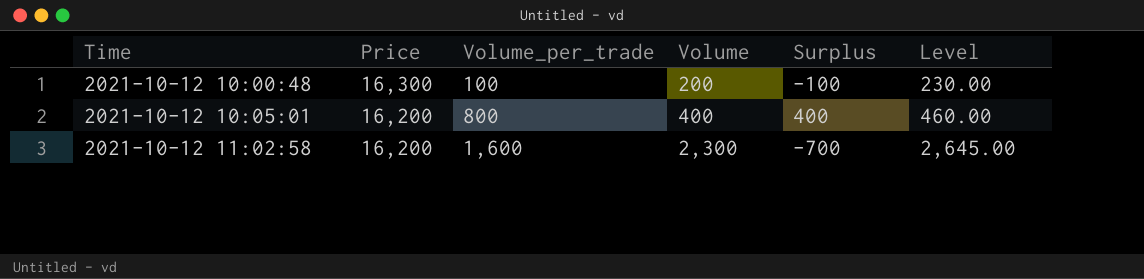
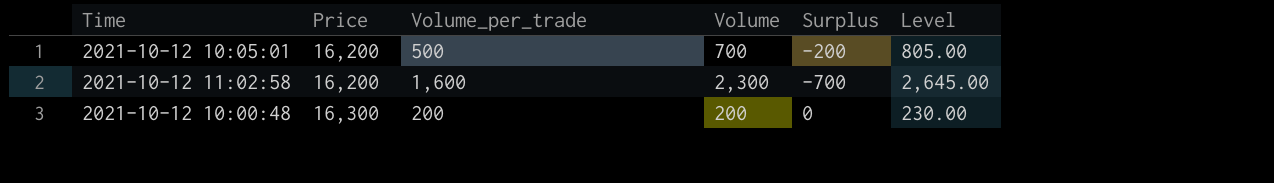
row order: Time ascending -> Price ascending
2021-10-12 10:05:01 | Volume_per_trade: 800 -> 500
2021-10-12 10:05:01 | Volume: 400 -> 700
2021-10-12 10:05:01 | Surplus: 400 -> -200
2021-10-12 10:05:01 | Level: 460.00 -> 805.00
2021-10-12 10:00:48 | Volume_per_trade: 100 -> 200
2021-10-12 10:00:48 | Surplus: -100 -> 0

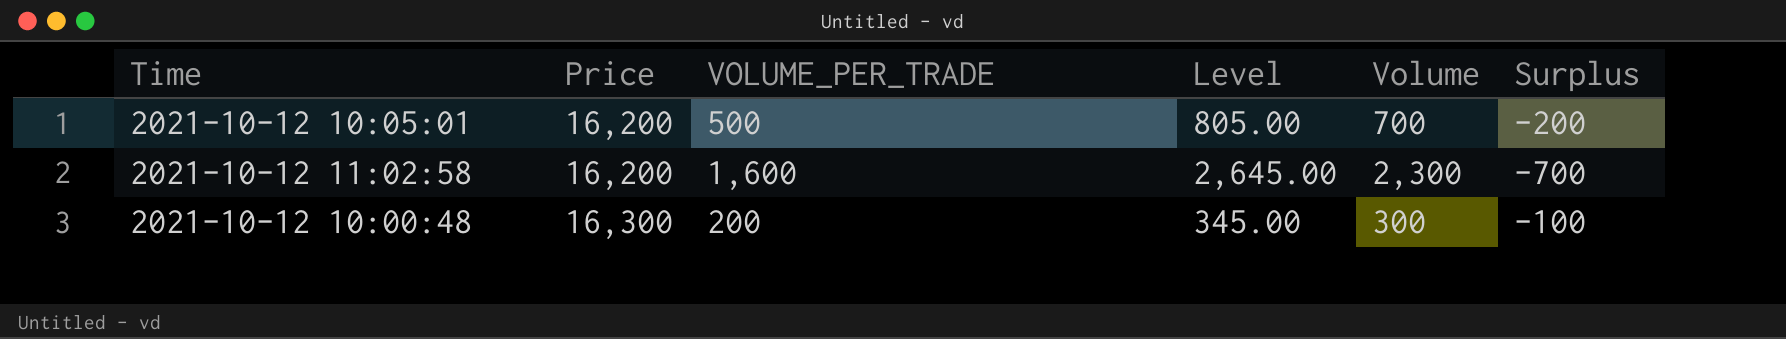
column name: Volume_per_trade -> VOLUME_PER_TRADE
column Level | position: 6 -> 4
2021-10-12 10:00:48 | Level: 230.00 -> 345.00
2021-10-12 10:00:48 | Volume: 200 -> 300
2021-10-12 10:00:48 | Surplus: 0 -> -100

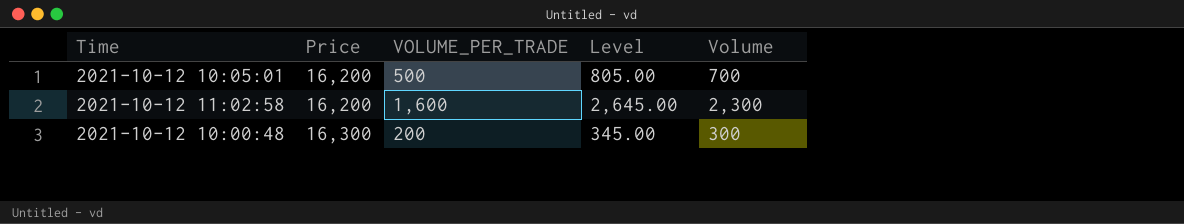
column Surplus | formula: [VOLUME_PER_TRADE] - [Volume] -> none

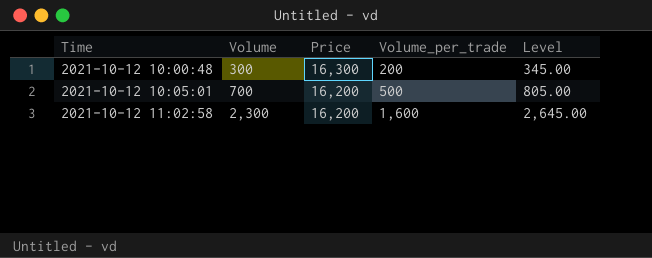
row order: Price ascending -> Time ascending
column Volume | position: 5 -> 2
column name: VOLUME_PER_TRADE -> Volume_per_trade

